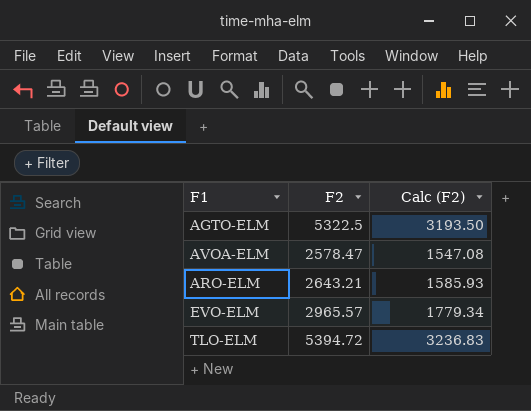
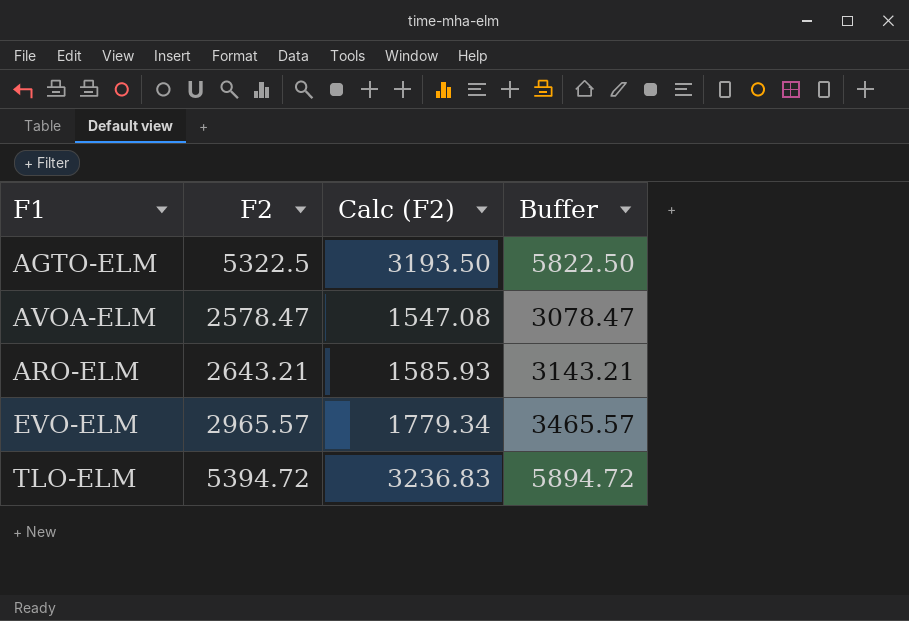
column Buffer | formula: none -> [F2] + 500

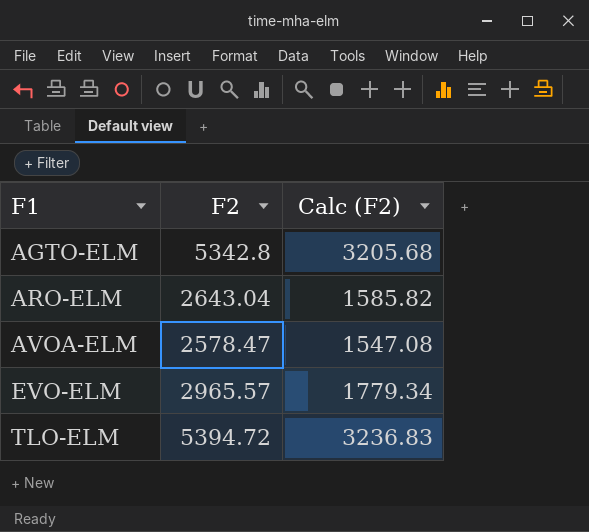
row order: none -> F1 ascending
column Buffer | formula: [F2] + 500 -> none
AGTO-ELM | F2: 5322.5 -> 5342.8
AGTO-ELM | Calc (F2): 3193.50 -> 3205.68
ARO-ELM | F2: 2643.21 -> 2643.04
ARO-ELM | Calc (F2): 1585.93 -> 1585.82

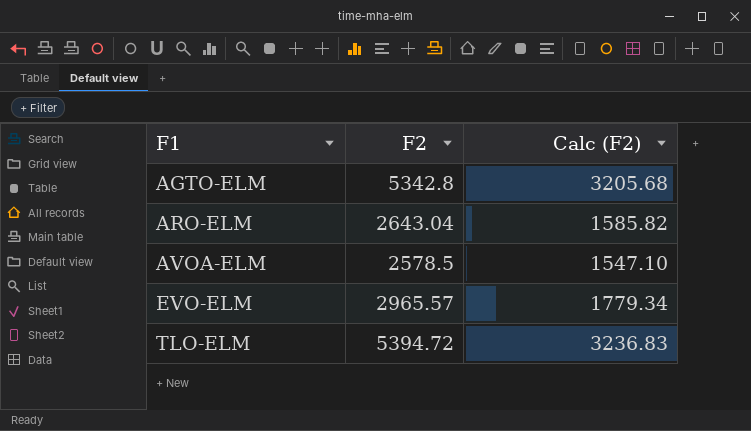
AVOA-ELM | F2: 2578.47 -> 2578.5
AVOA-ELM | Calc (F2): 1547.08 -> 1547.10

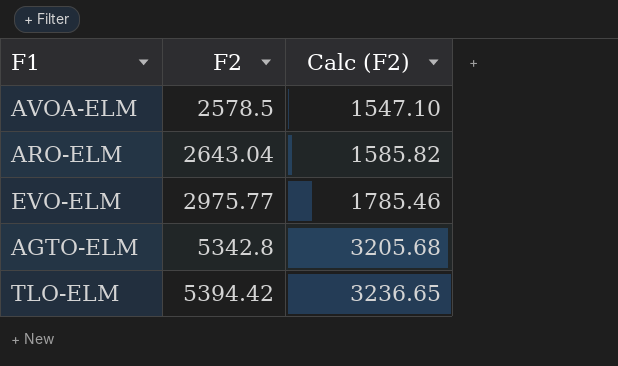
row order: F1 ascending -> F2 ascending
EVO-ELM | F2: 2965.57 -> 2975.77
EVO-ELM | Calc (F2): 1779.34 -> 1785.46
TLO-ELM | F2: 5394.72 -> 5394.42
TLO-ELM | Calc (F2): 3236.83 -> 3236.65

